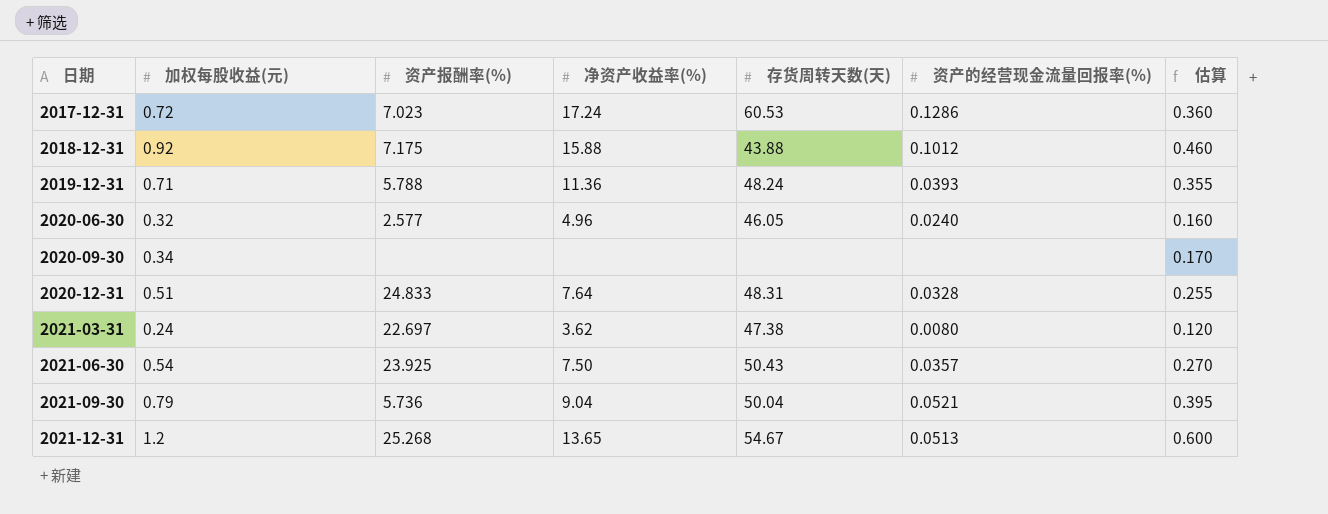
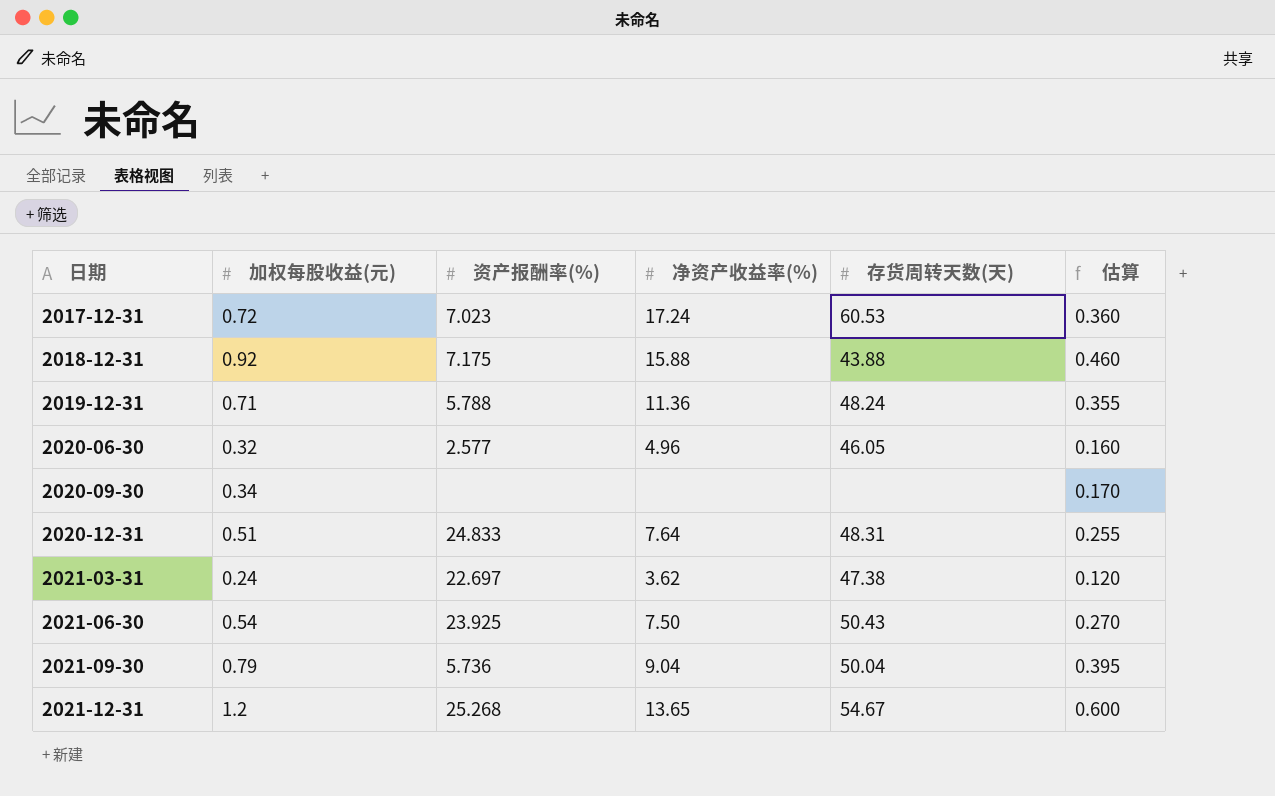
column 资产的经营现金流量回报率(%) | position: 6 -> none

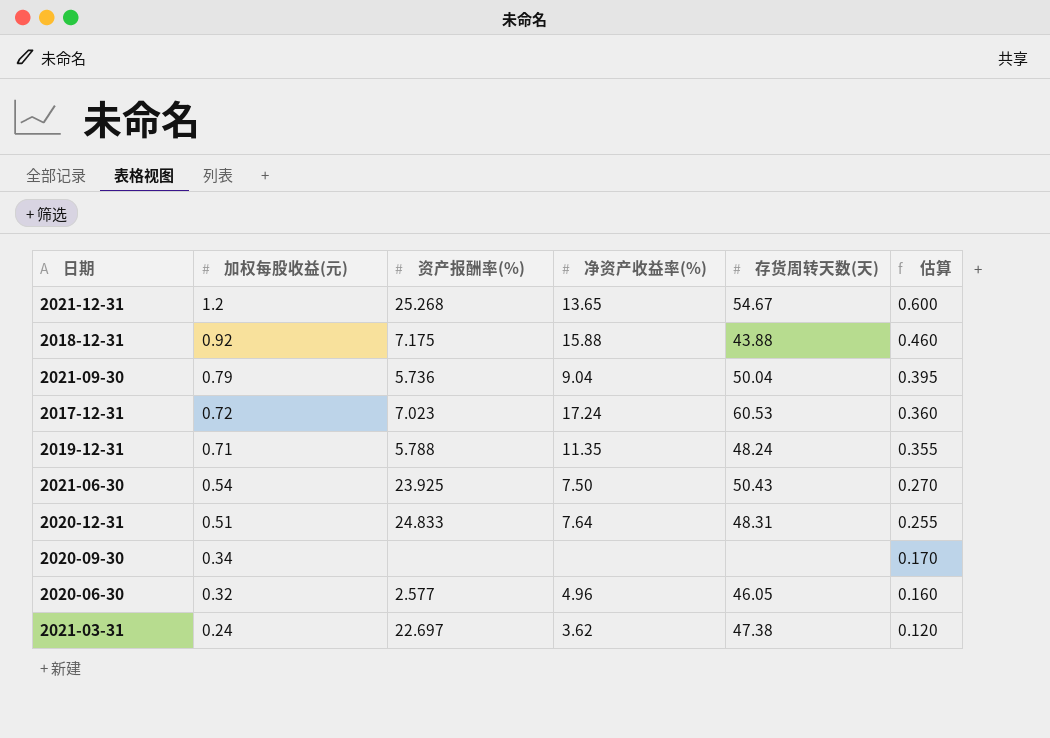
row order: 日期 ascending -> 加权每股收益(元) descending
2019-12-31 | 净资产收益率(%): 11.36 -> 11.35

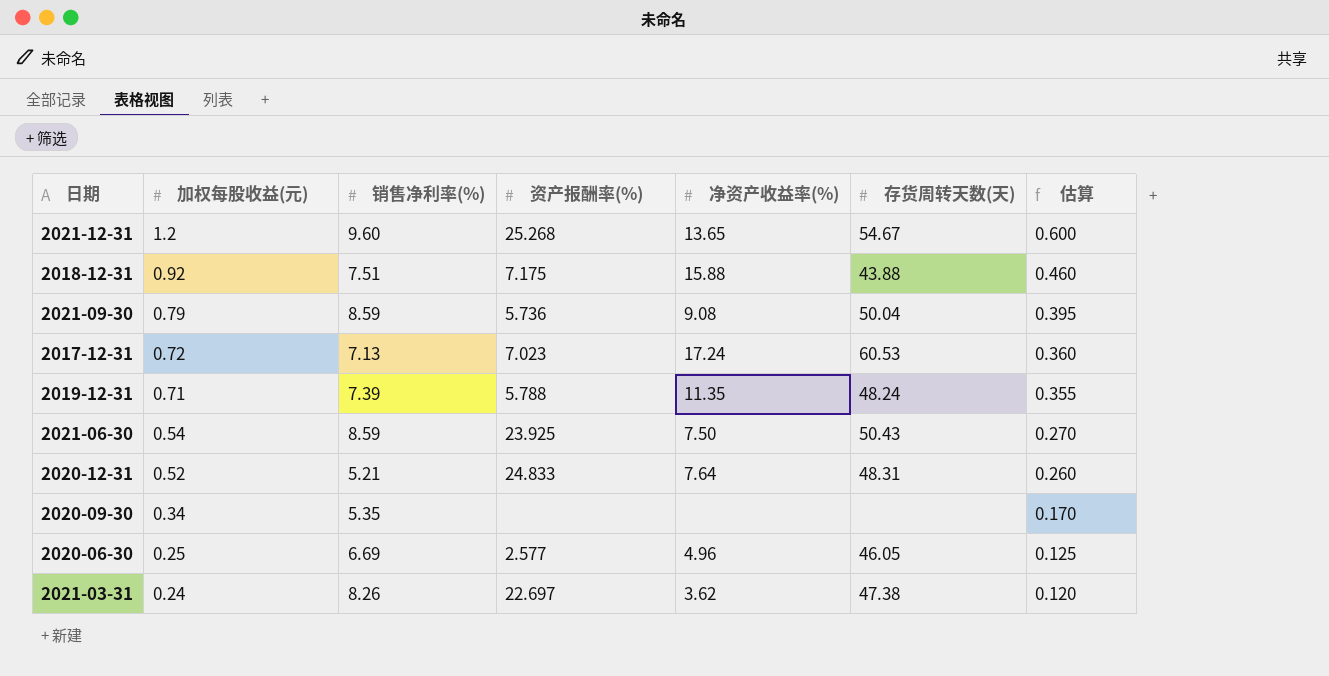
column 销售净利率(%) | position: none -> 3
2021-09-30 | 净资产收益率(%): 9.04 -> 9.08
2020-12-31 | 加权每股收益(元): 0.51 -> 0.52
2020-12-31 | 估算: 0.255 -> 0.260
2020-06-30 | 加权每股收益(元): 0.32 -> 0.25
2020-06-30 | 估算: 0.160 -> 0.125

